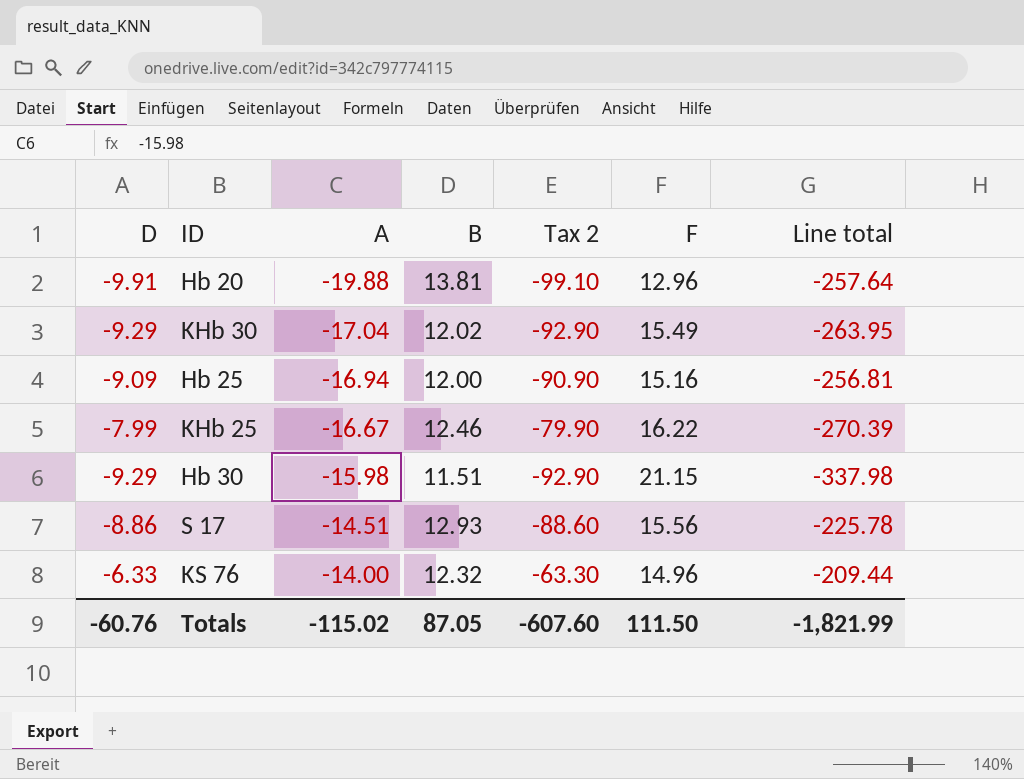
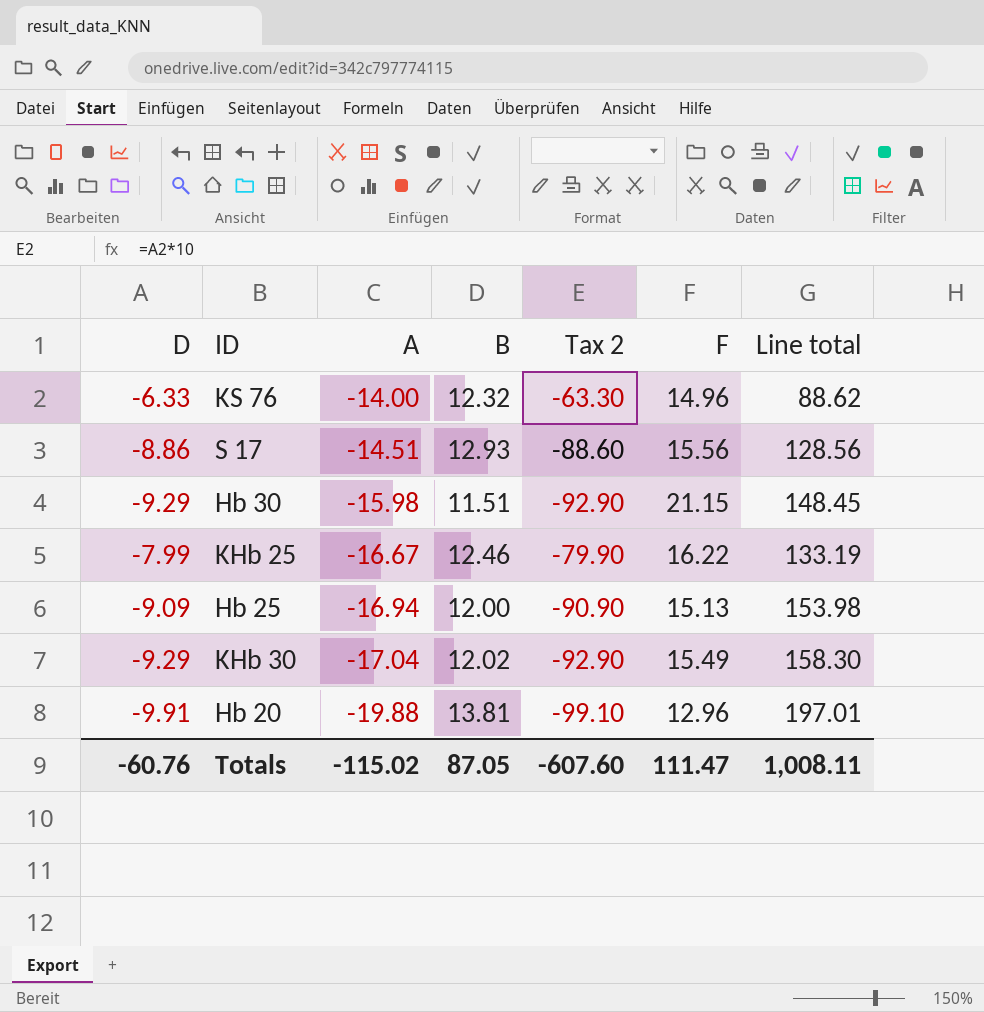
row order: A ascending -> A descending
column Line total | formula: [A] * [F] -> [D] * [A]
Hb 25 | F: 15.16 -> 15.13
Totals | F: 111.50 -> 111.47
Totals | Line total: -1,821.99 -> 1,008.11

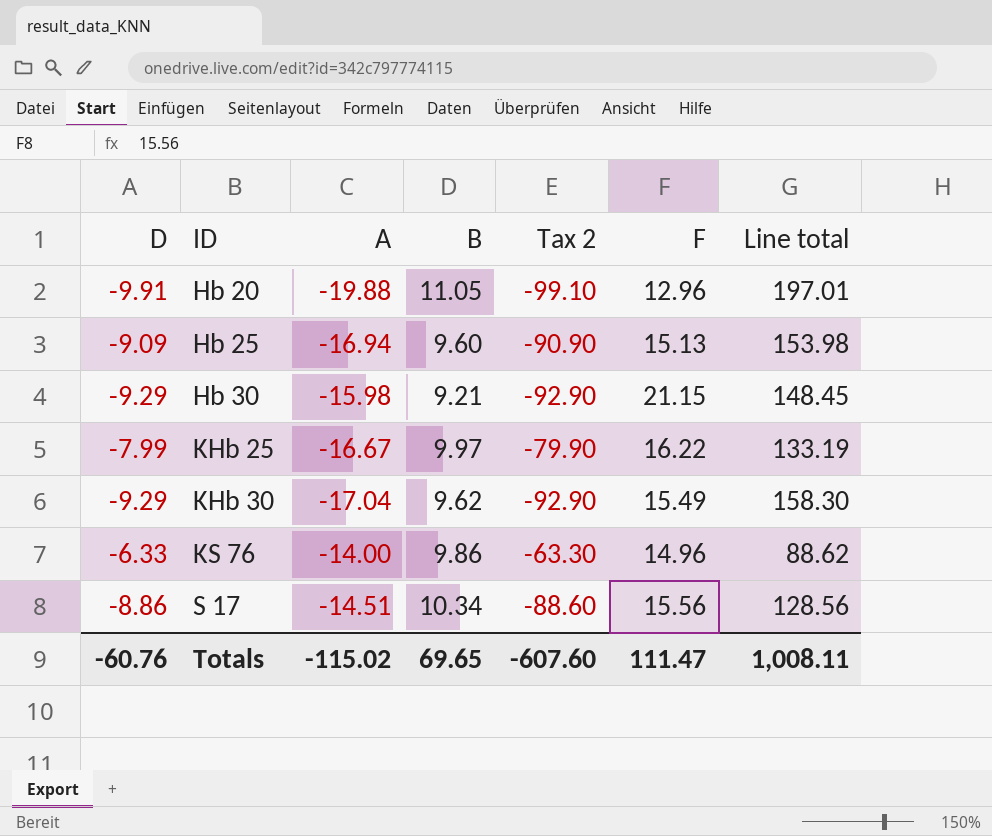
row order: A descending -> ID ascending
Hb 20 | B: 13.81 -> 11.05
Hb 25 | B: 12.00 -> 9.60
Hb 30 | B: 11.51 -> 9.21
KHb 25 | B: 12.46 -> 9.97
KHb 30 | B: 12.02 -> 9.62
KS 76 | B: 12.32 -> 9.86
S 17 | B: 12.93 -> 10.34
Totals | B: 87.05 -> 69.65

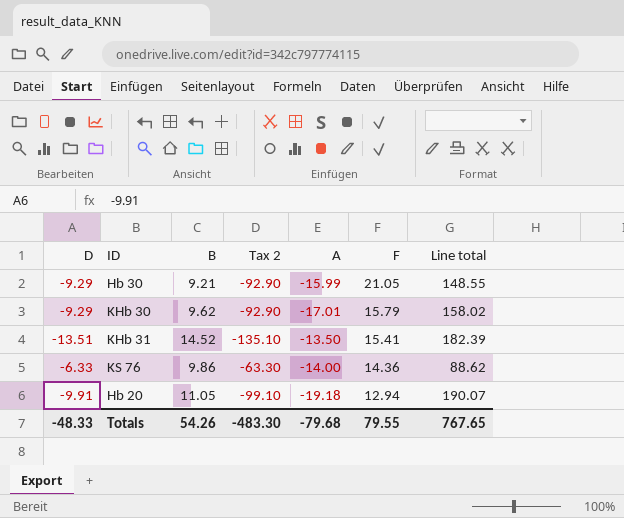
row order: ID ascending -> F descending
column A | position: 3 -> 5
row Hb 25: -9.09 | -16.94 | 9.60 | -90.90 | 15.13 | 153.98 -> none
row KHb 25: -7.99 | -16.67 | 9.97 | -79.90 | 16.22 | 133.19 -> none
row S 17: -8.86 | -14.51 | 10.34 | -88.60 | 15.56 | 128.56 -> none
Hb 30 | A: -15.98 -> -15.99
Hb 30 | F: 21.15 -> 21.05
Hb 30 | Line total: 148.45 -> 148.55
KHb 30 | A: -17.04 -> -17.01
KHb 30 | F: 15.49 -> 15.79
KHb 30 | Line total: 158.30 -> 158.02
row KHb 31: none -> -13.51 | 14.52 | -135.10 | -13.50 | 15.41 | 182.39
KS 76 | F: 14.96 -> 14.36
Hb 20 | A: -19.88 -> -19.18
Hb 20 | F: 12.96 -> 12.94
Hb 20 | Line total: 197.01 -> 190.07
Totals | D: -60.76 -> -48.33
Totals | B: 69.65 -> 54.26
Totals | Tax 2: -607.60 -> -483.30
Totals | A: -115.02 -> -79.68
Totals | F: 111.47 -> 79.55
Totals | Line total: 1,008.11 -> 767.65

